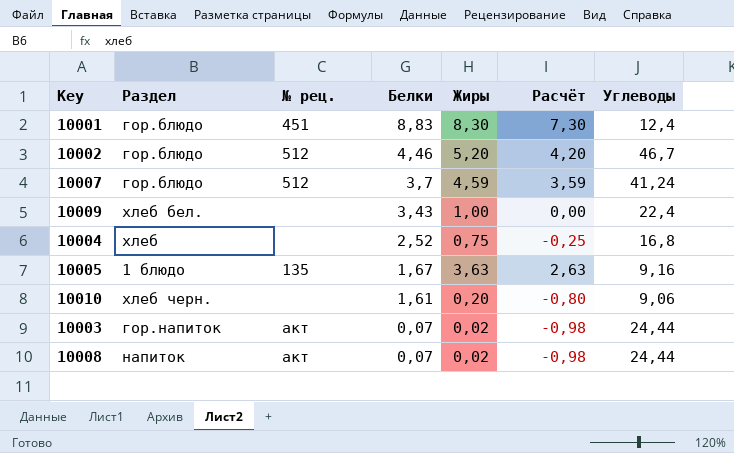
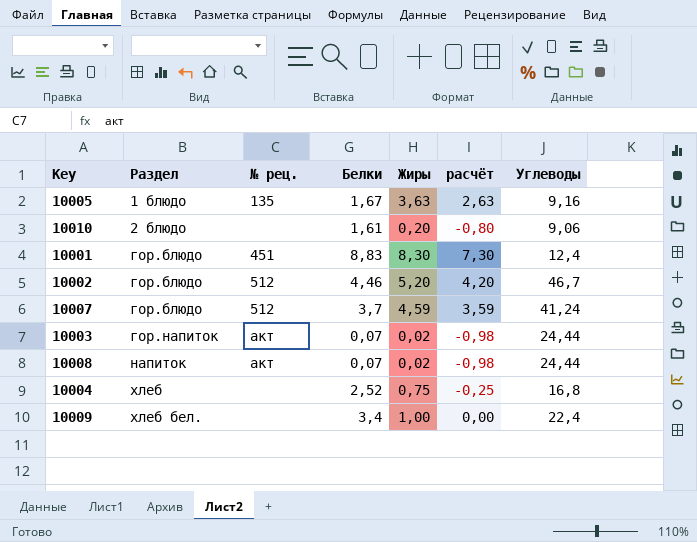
row order: Белки descending -> Раздел ascending
column name: Расчёт -> расчёт
10010 | Раздел: хлеб черн. -> 2 блюдо
10009 | Белки: 3,43 -> 3,4

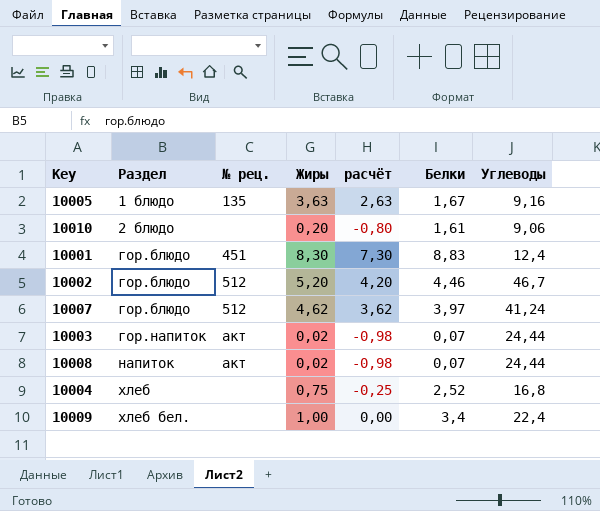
column Белки | position: 4 -> 6
10007 | Жиры: 4,59 -> 4,62
10007 | расчёт: 3,59 -> 3,62
10007 | Белки: 3,7 -> 3,97

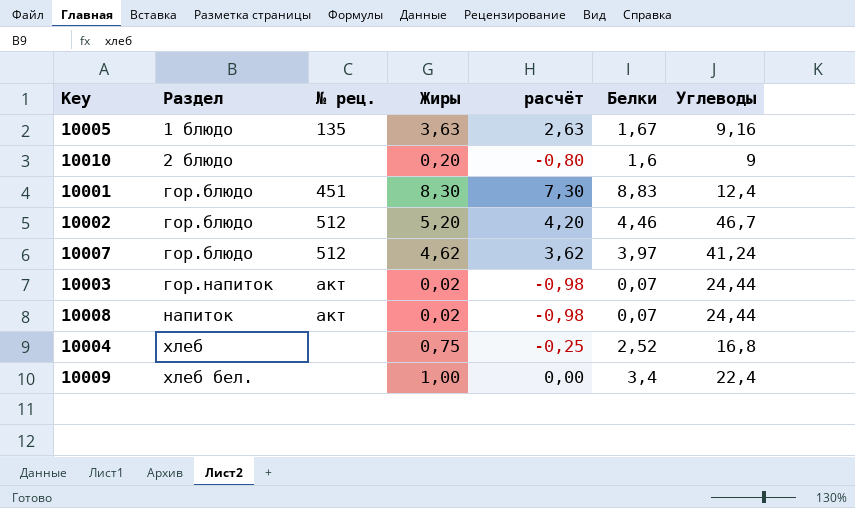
10010 | Белки: 1,61 -> 1,6
10010 | Углеводы: 9,06 -> 9

